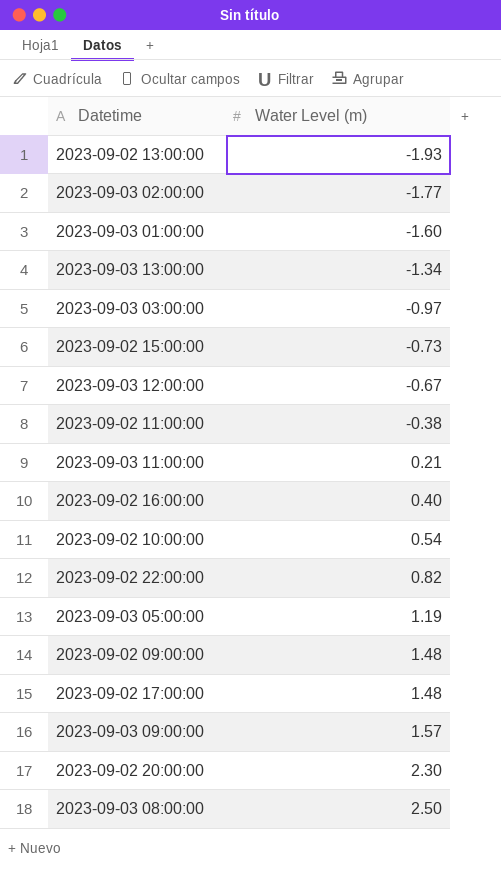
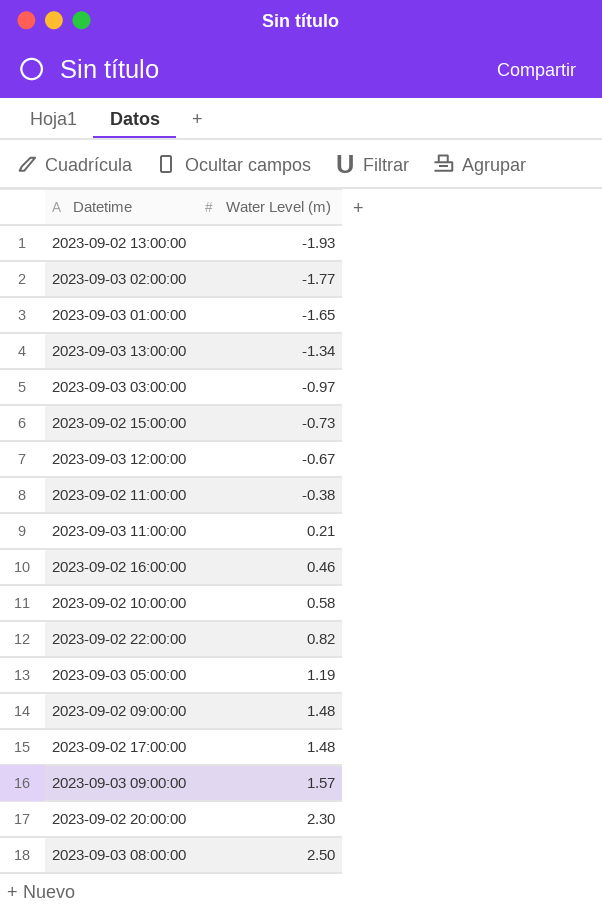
2023-09-03 01:00:00 | Water Level (m): -1.60 -> -1.65
2023-09-02 16:00:00 | Water Level (m): 0.40 -> 0.46
2023-09-02 10:00:00 | Water Level (m): 0.54 -> 0.58

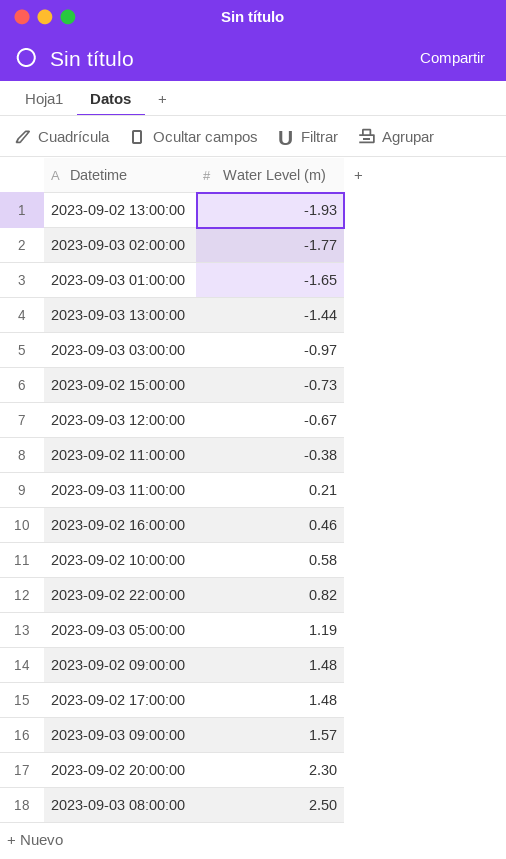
2023-09-03 13:00:00 | Water Level (m): -1.34 -> -1.44

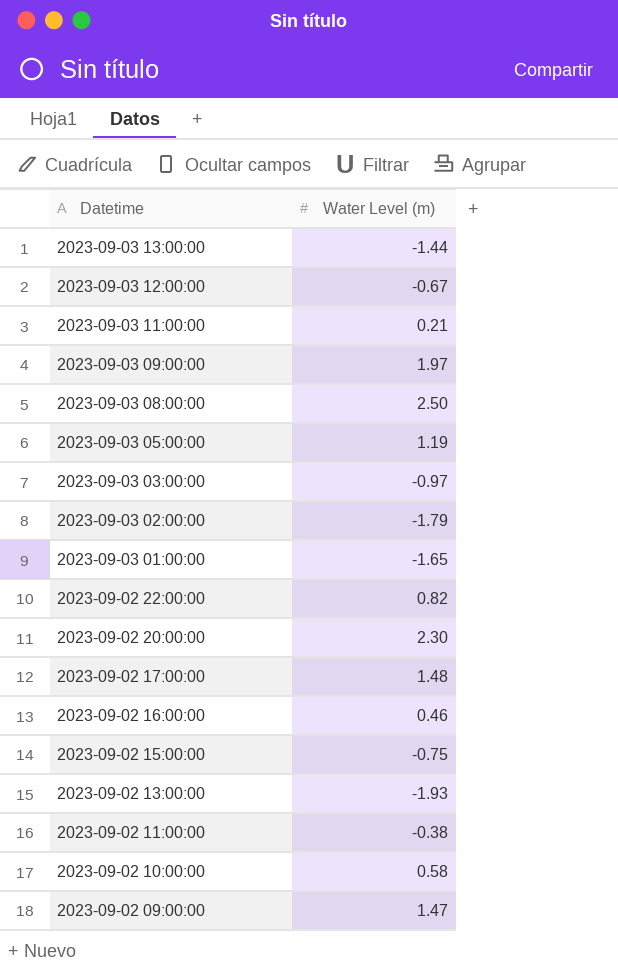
row order: Water Level (m) ascending -> Datetime descending
2023-09-03 09:00:00 | Water Level (m): 1.57 -> 1.97
2023-09-03 02:00:00 | Water Level (m): -1.77 -> -1.79
2023-09-02 15:00:00 | Water Level (m): -0.73 -> -0.75
2023-09-02 09:00:00 | Water Level (m): 1.48 -> 1.47

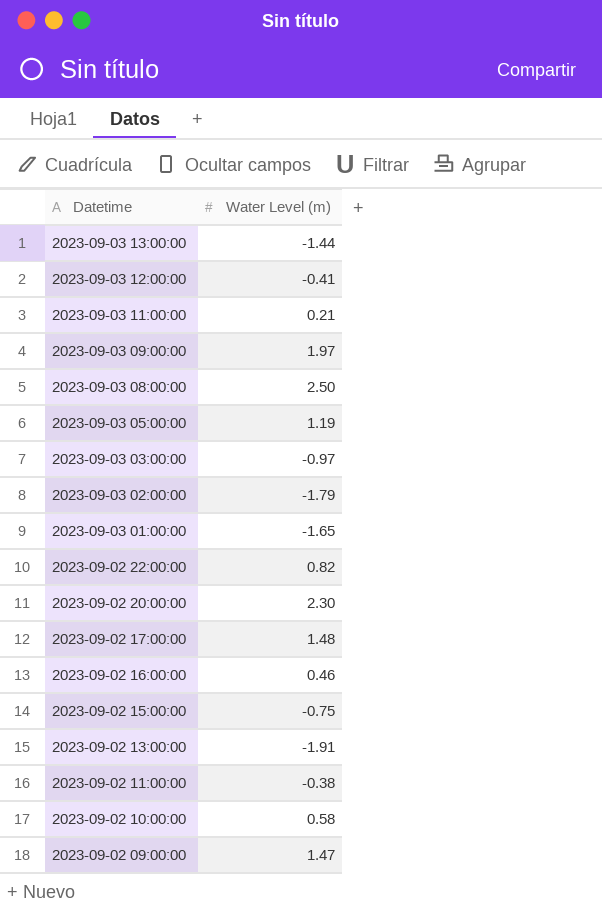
2023-09-03 12:00:00 | Water Level (m): -0.67 -> -0.41
2023-09-02 13:00:00 | Water Level (m): -1.93 -> -1.91

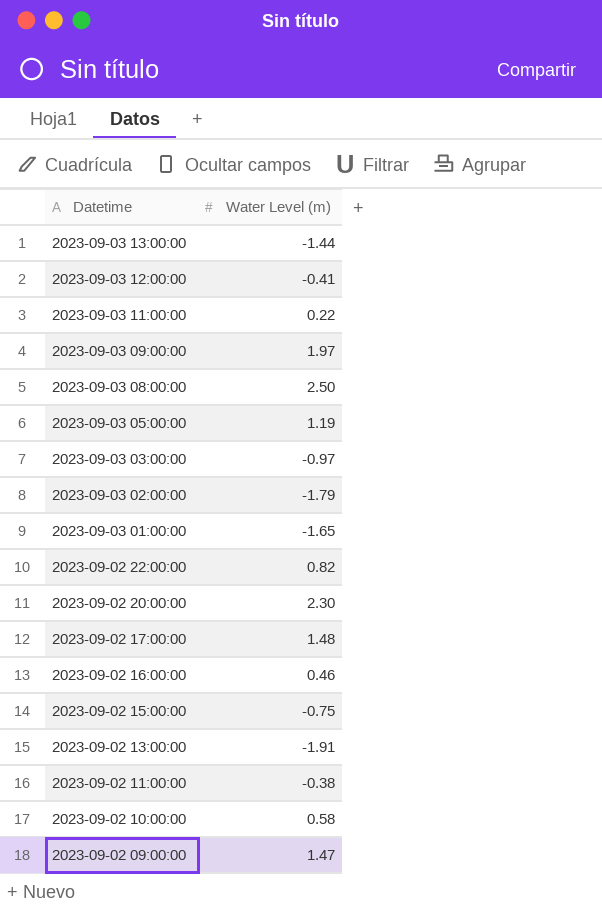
2023-09-03 11:00:00 | Water Level (m): 0.21 -> 0.22

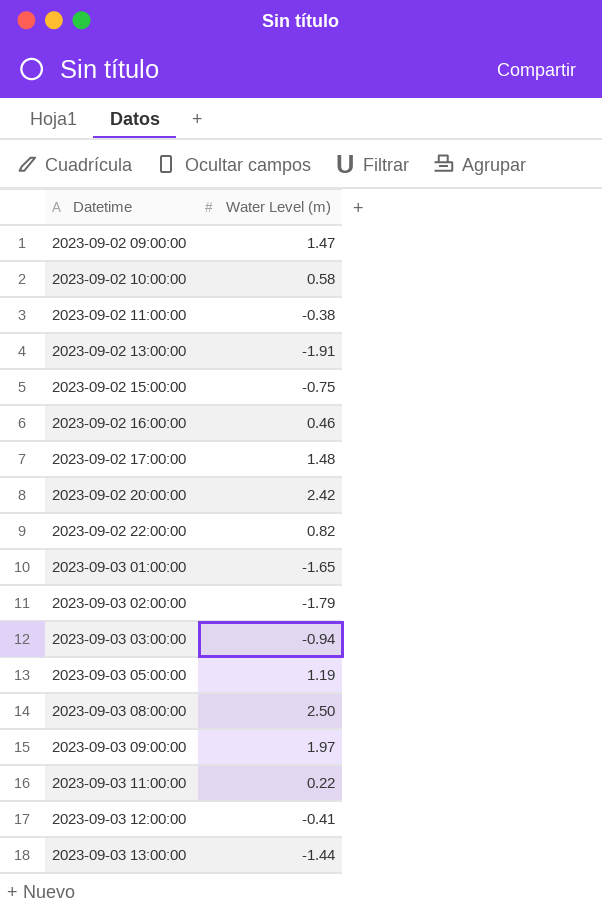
row order: Datetime descending -> Datetime ascending
2023-09-02 20:00:00 | Water Level (m): 2.30 -> 2.42
2023-09-03 03:00:00 | Water Level (m): -0.97 -> -0.94

